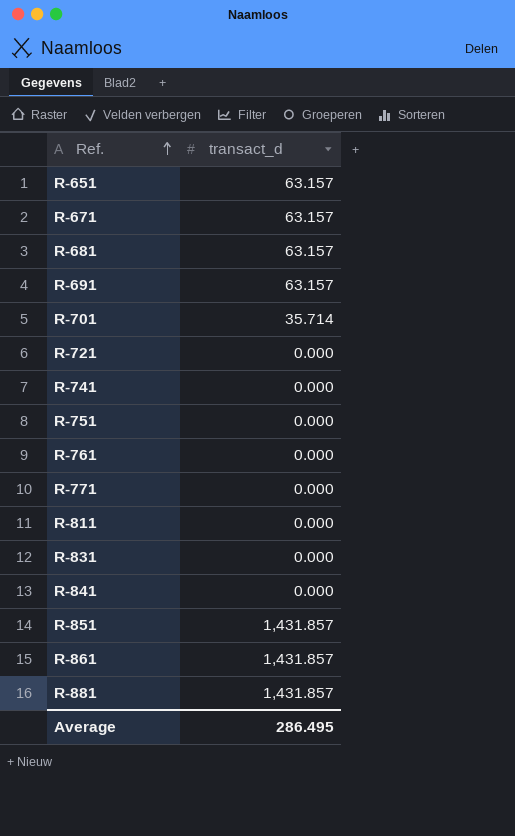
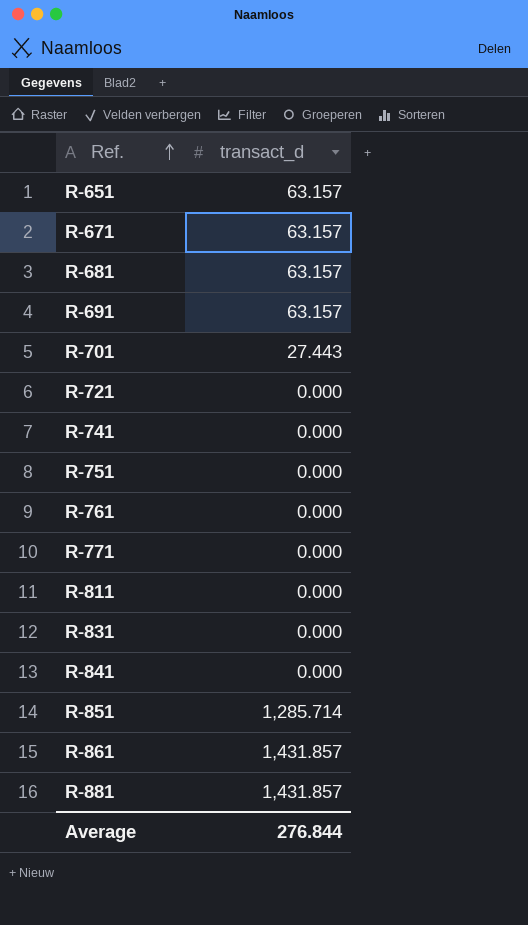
R-701 | transact_d: 35.714 -> 27.443
R-851 | transact_d: 1,431.857 -> 1,285.714
Average | transact_d: 286.495 -> 276.844

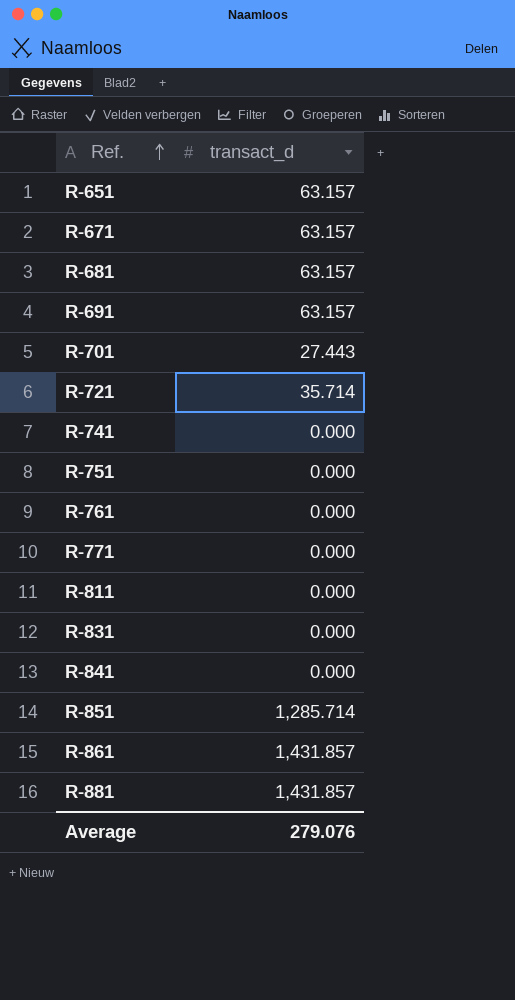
R-721 | transact_d: 0.000 -> 35.714
Average | transact_d: 276.844 -> 279.076

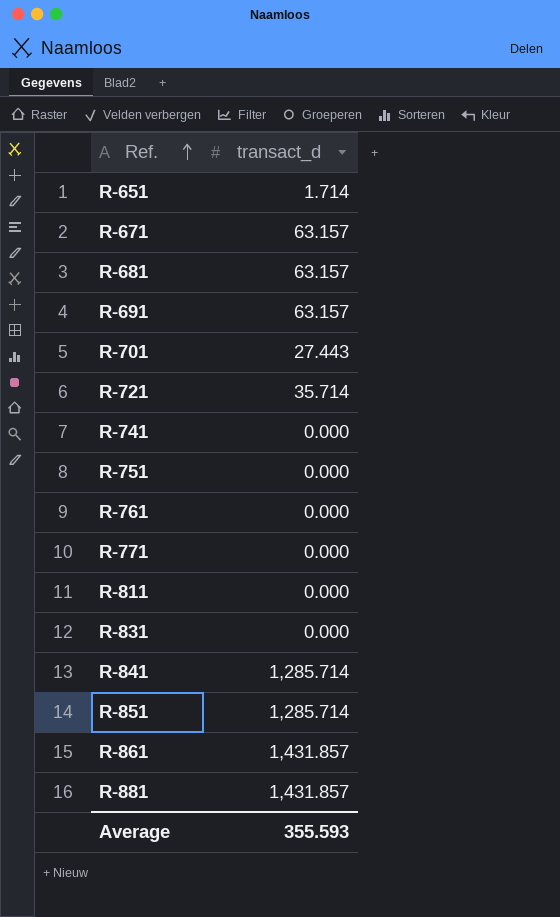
R-651 | transact_d: 63.157 -> 1.714
R-841 | transact_d: 0.000 -> 1,285.714
Average | transact_d: 279.076 -> 355.593

